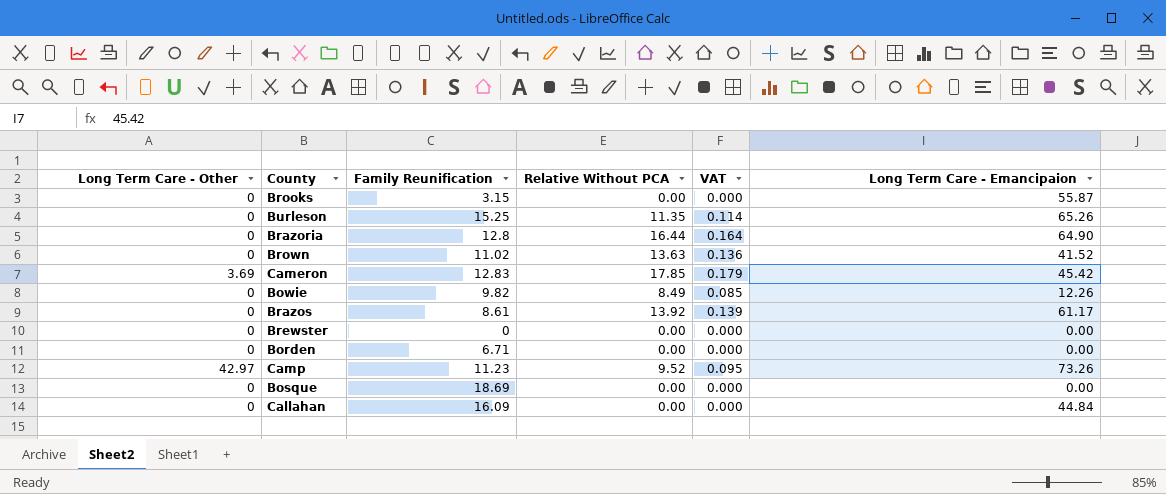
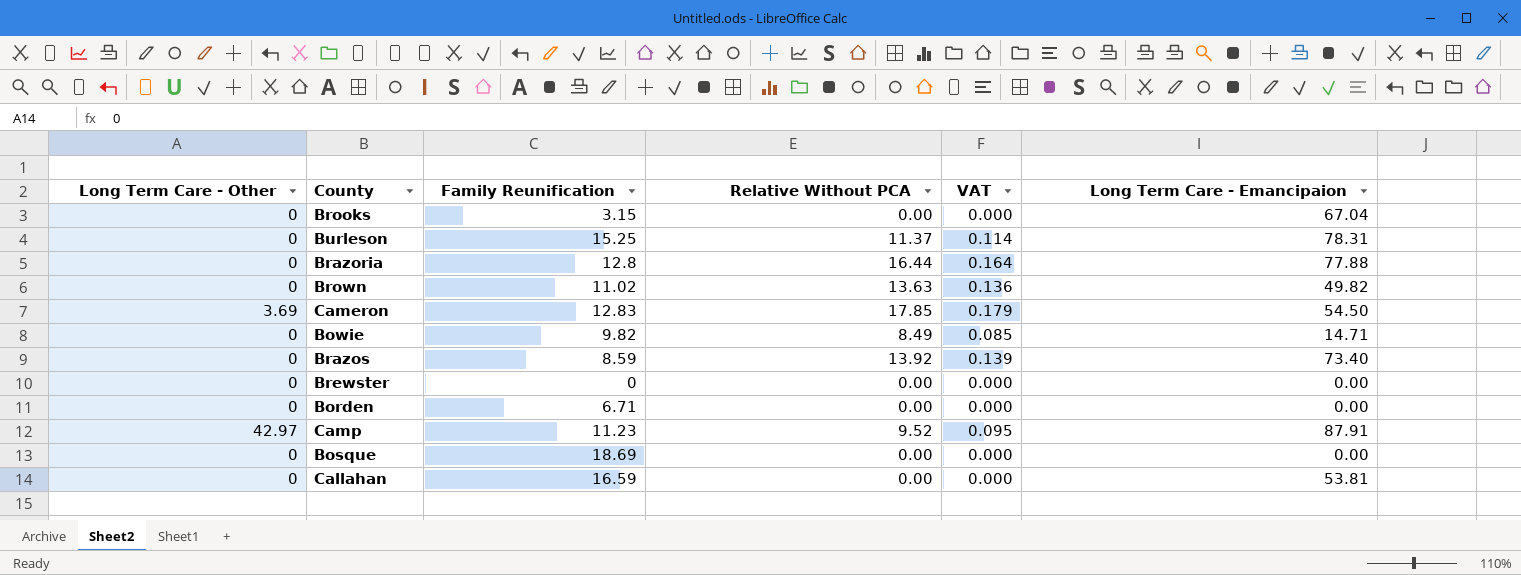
Brooks | Long Term Care - Emancipaion: 55.87 -> 67.04
Burleson | Relative Without PCA: 11.35 -> 11.37
Burleson | Long Term Care - Emancipaion: 65.26 -> 78.31
Brazoria | Long Term Care - Emancipaion: 64.90 -> 77.88
Brown | Long Term Care - Emancipaion: 41.52 -> 49.82
Cameron | Long Term Care - Emancipaion: 45.42 -> 54.50
Bowie | Long Term Care - Emancipaion: 12.26 -> 14.71
Brazos | Family Reunification: 8.61 -> 8.59
Brazos | Long Term Care - Emancipaion: 61.17 -> 73.40
Camp | Long Term Care - Emancipaion: 73.26 -> 87.91
Callahan | Family Reunification: 16.09 -> 16.59
Callahan | Long Term Care - Emancipaion: 44.84 -> 53.81

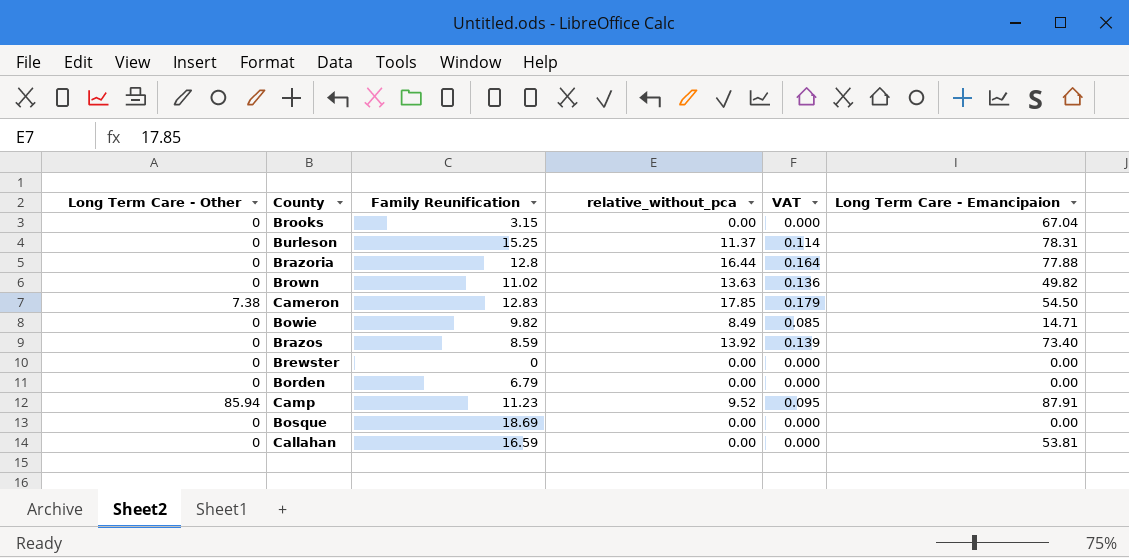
column name: Relative Without PCA -> relative_without_pca
Cameron | Long Term Care - Other: 3.69 -> 7.38
Borden | Family Reunification: 6.71 -> 6.79
Camp | Long Term Care - Other: 42.97 -> 85.94

